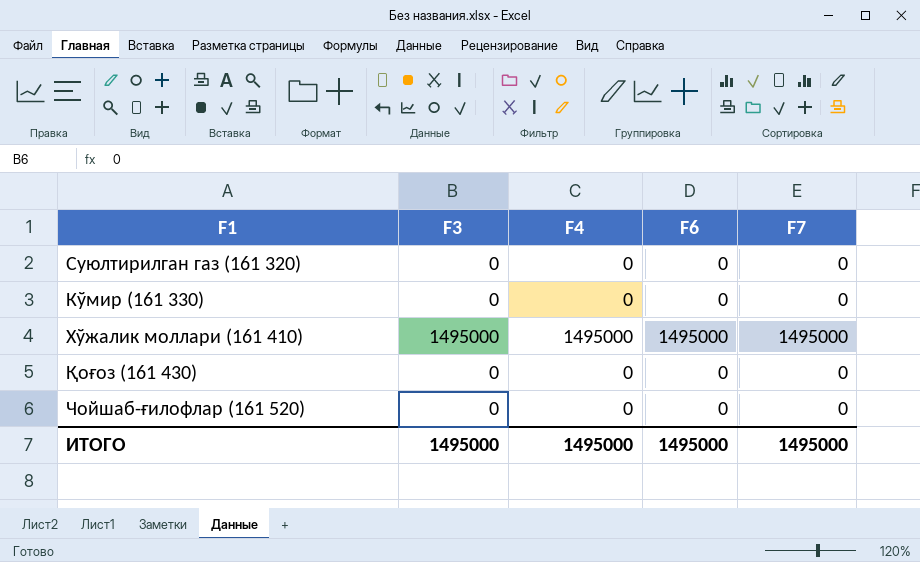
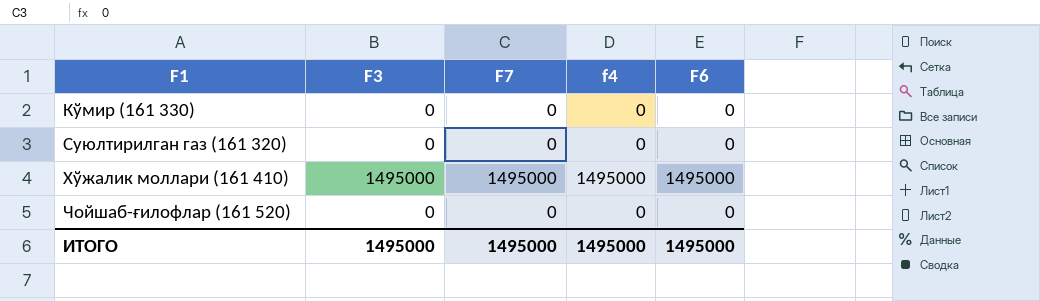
row order: none -> F1 ascending
column F7 | position: 5 -> 3
column name: F4 -> f4
row Қоғоз (161 430): 0 | 0 | 0 | 0 -> none

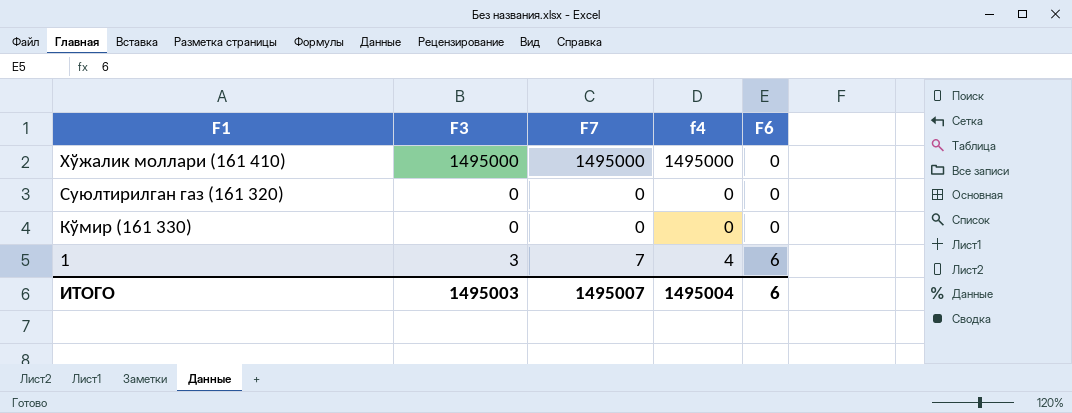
row order: F1 ascending -> F1 descending
row Чойшаб-ғилофлар (161 520): 0 | 0 | 0 | 0 -> none
Хўжалик моллари (161 410) | F6: 1495000 -> 0
row 1: none -> 3 | 7 | 4 | 6
ИТОГО | F3: 1495000 -> 1495003
ИТОГО | F7: 1495000 -> 1495007
ИТОГО | f4: 1495000 -> 1495004
ИТОГО | F6: 1495000 -> 6

